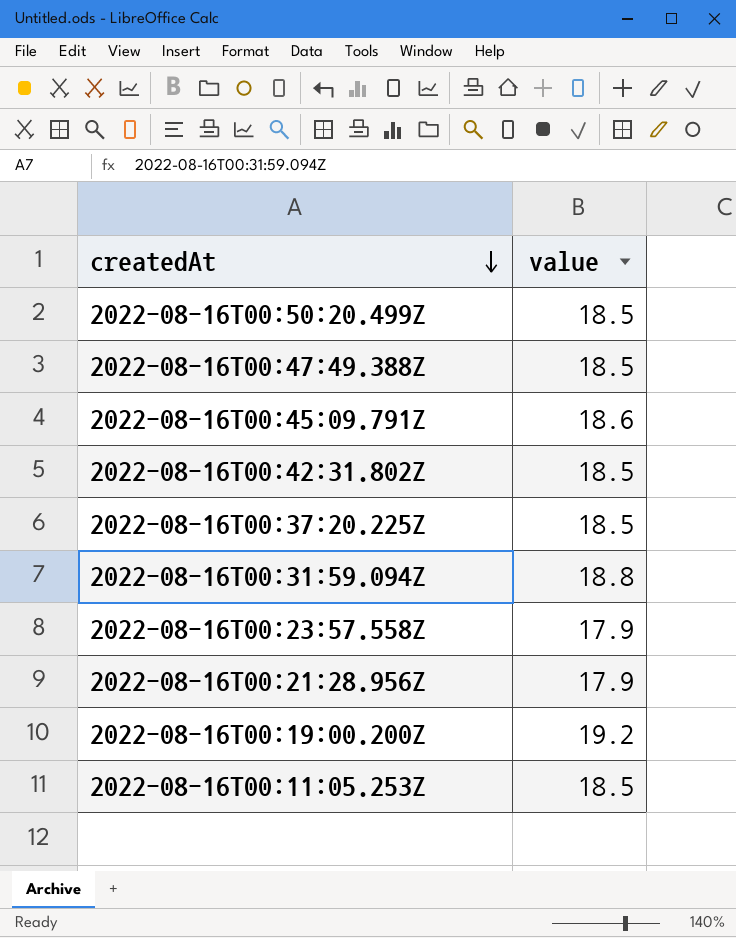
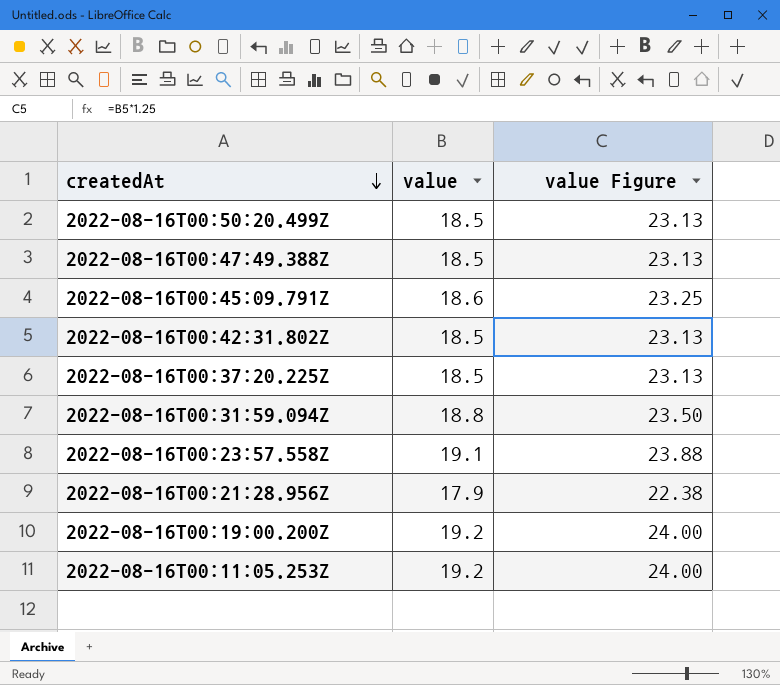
column value Figure | formula: none -> [value] * 1.25
2022-08-16T00:23:57.558Z | value: 17.9 -> 19.1
2022-08-16T00:11:05.253Z | value: 18.5 -> 19.2

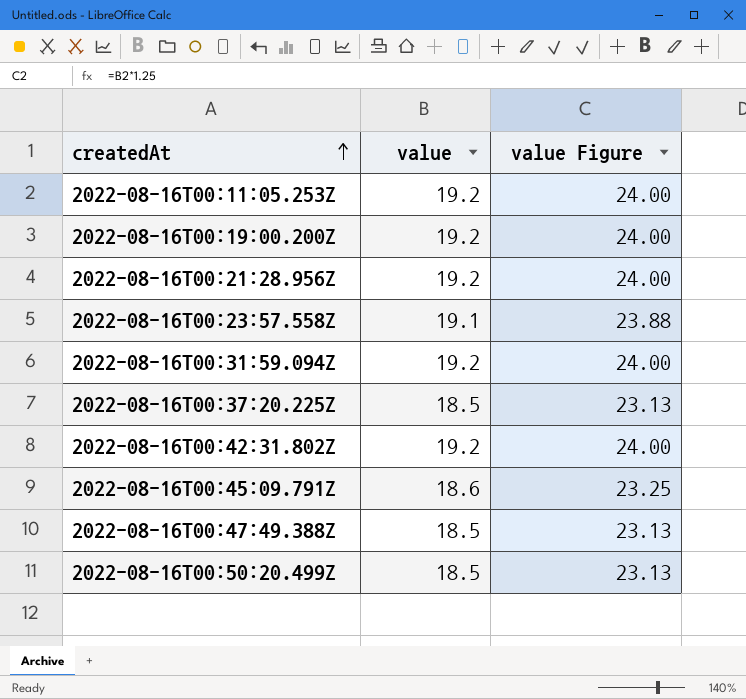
row order: createdAt descending -> createdAt ascending
2022-08-16T00:21:28.956Z | value: 17.9 -> 19.2
2022-08-16T00:21:28.956Z | value Figure: 22.38 -> 24.00
2022-08-16T00:31:59.094Z | value: 18.8 -> 19.2
2022-08-16T00:31:59.094Z | value Figure: 23.50 -> 24.00
2022-08-16T00:42:31.802Z | value: 18.5 -> 19.2
2022-08-16T00:42:31.802Z | value Figure: 23.13 -> 24.00

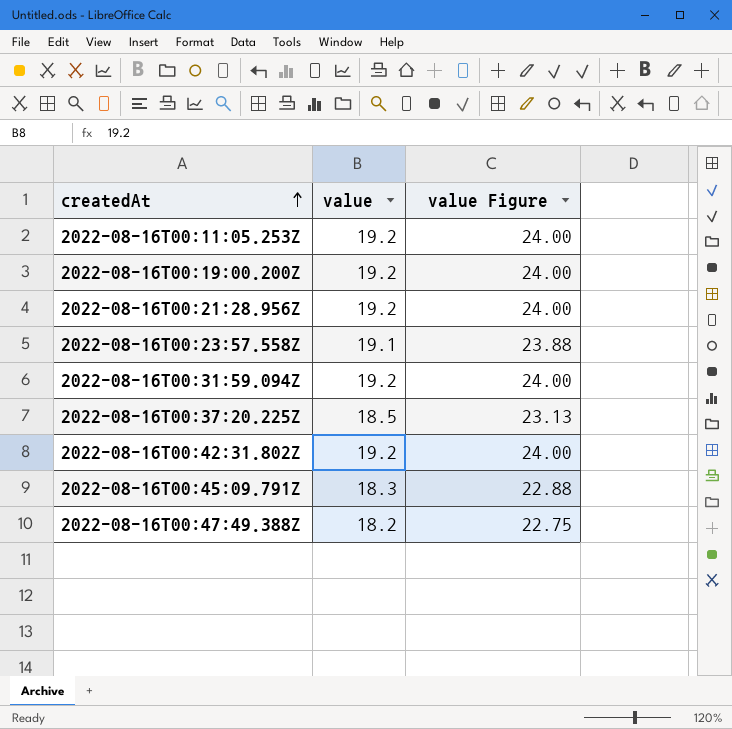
row 2022-08-16T00:50:20.499Z: 18.5 | 23.13 -> none
2022-08-16T00:45:09.791Z | value: 18.6 -> 18.3
2022-08-16T00:45:09.791Z | value Figure: 23.25 -> 22.88
2022-08-16T00:47:49.388Z | value: 18.5 -> 18.2
2022-08-16T00:47:49.388Z | value Figure: 23.13 -> 22.75

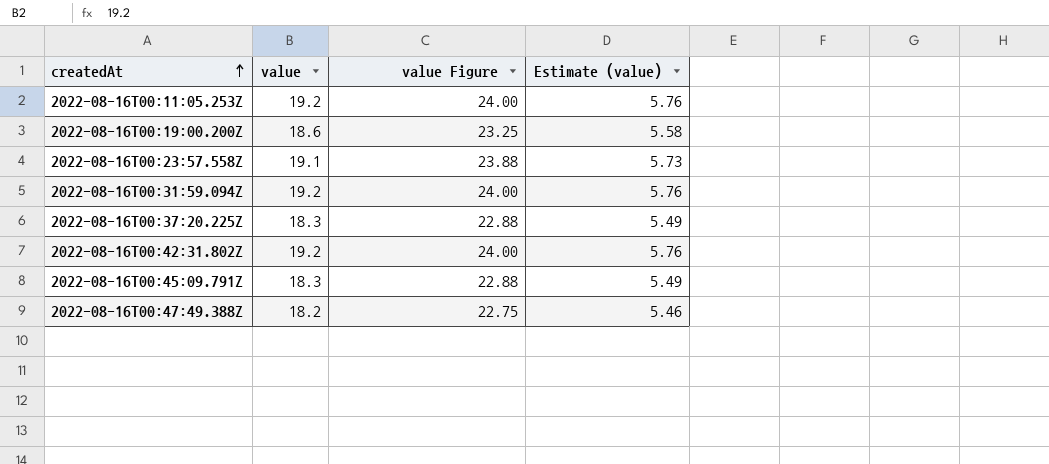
column Estimate (value) | formula: none -> [value] * 0.3
row 2022-08-16T00:21:28.956Z: 19.2 | 24.00 -> none
2022-08-16T00:19:00.200Z | value: 19.2 -> 18.6
2022-08-16T00:19:00.200Z | value Figure: 24.00 -> 23.25
2022-08-16T00:37:20.225Z | value: 18.5 -> 18.3
2022-08-16T00:37:20.225Z | value Figure: 23.13 -> 22.88

